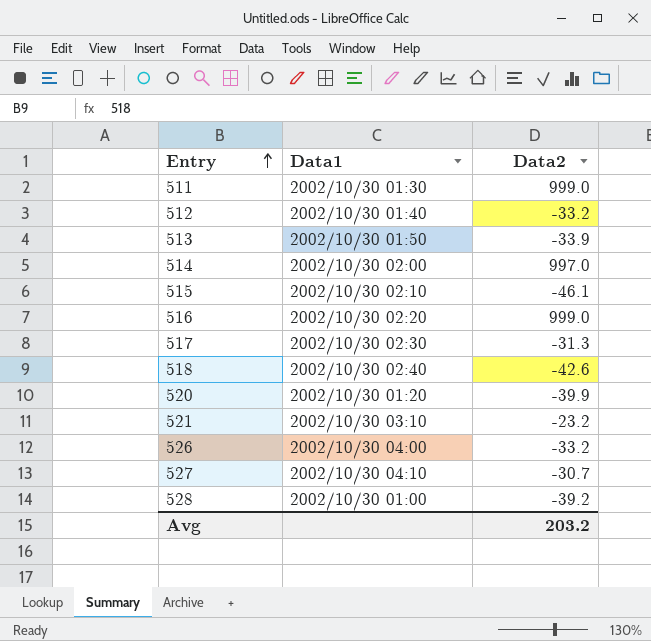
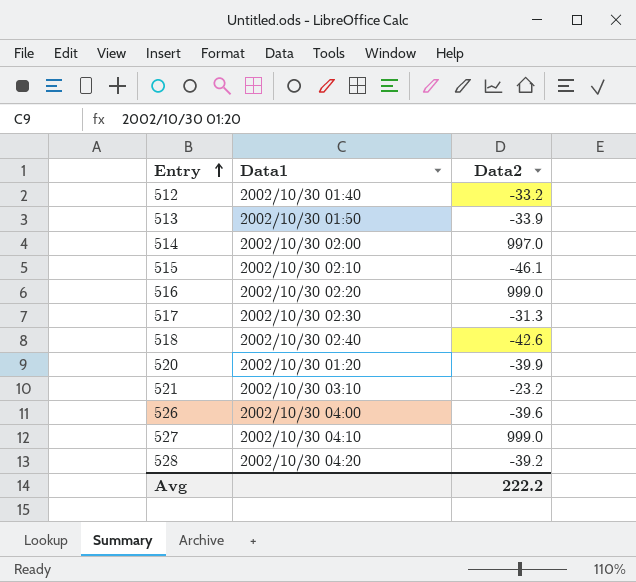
row 511: 2002/10/30 01:30 | 999.0 -> none
526 | Data2: -33.2 -> -39.6
527 | Data2: -30.7 -> 999.0
528 | Data1: 2002/10/30 01:00 -> 2002/10/30 04:20
Avg | Data2: 203.2 -> 222.2

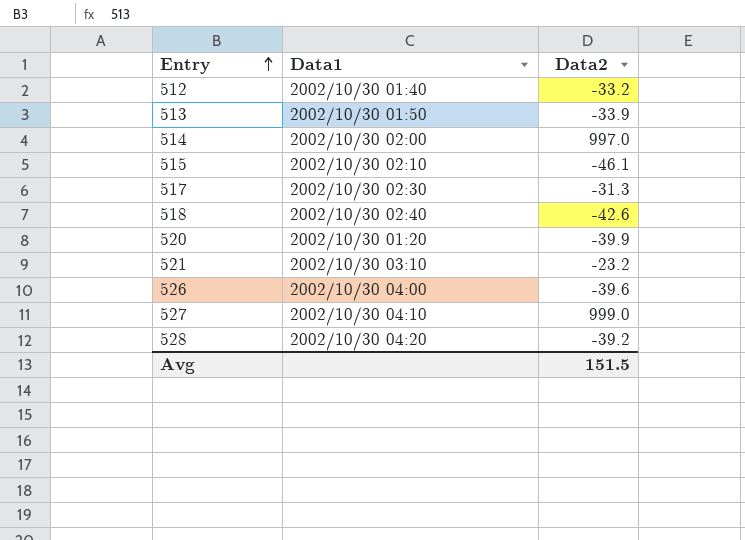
row 516: 2002/10/30 02:20 | 999.0 -> none
Avg | Data2: 222.2 -> 151.5

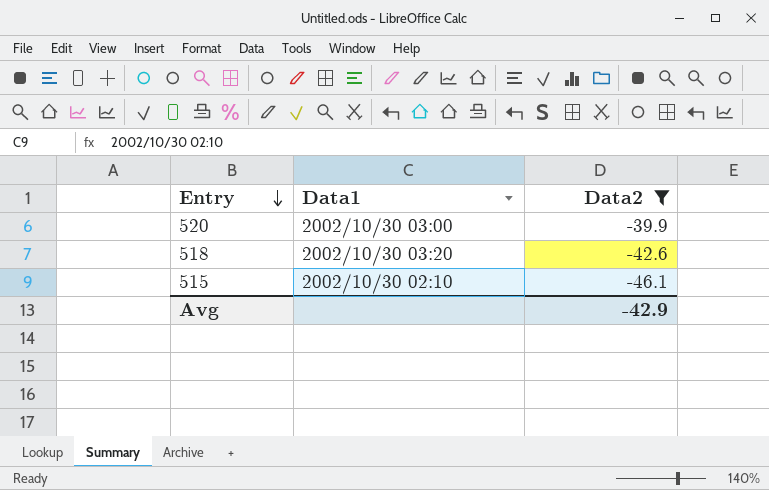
filter: none -> Data2 <= -39.9
row order: Entry ascending -> Entry descending
520 | Data1: 2002/10/30 01:20 -> 2002/10/30 03:00
518 | Data1: 2002/10/30 02:40 -> 2002/10/30 03:20
Avg | Data2: 151.5 -> -42.9

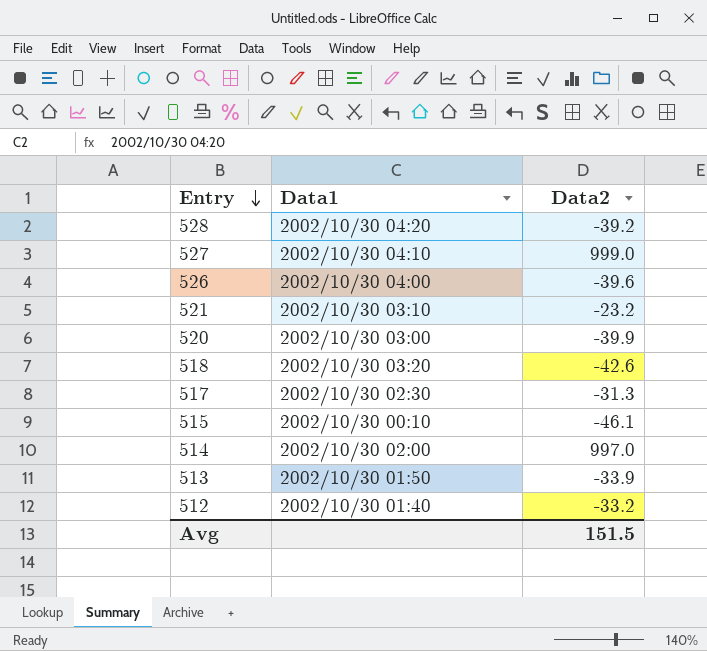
filter: Data2 <= -39.9 -> none
515 | Data1: 2002/10/30 02:10 -> 2002/10/30 00:10
Avg | Data2: -42.9 -> 151.5

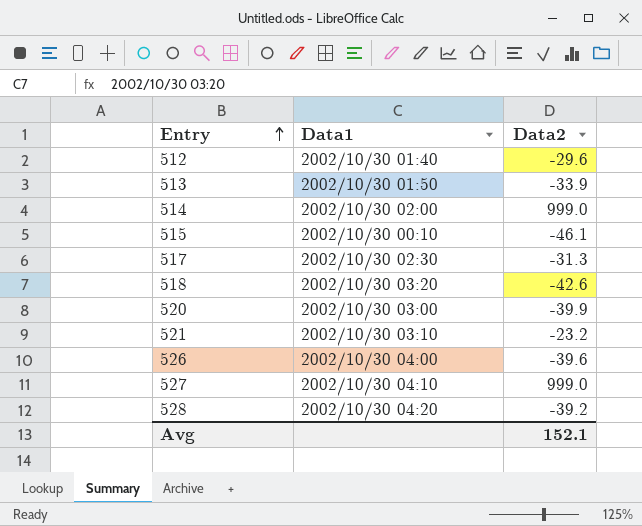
row order: Entry descending -> Entry ascending
512 | Data2: -33.2 -> -29.6
514 | Data2: 997.0 -> 999.0
Avg | Data2: 151.5 -> 152.1

